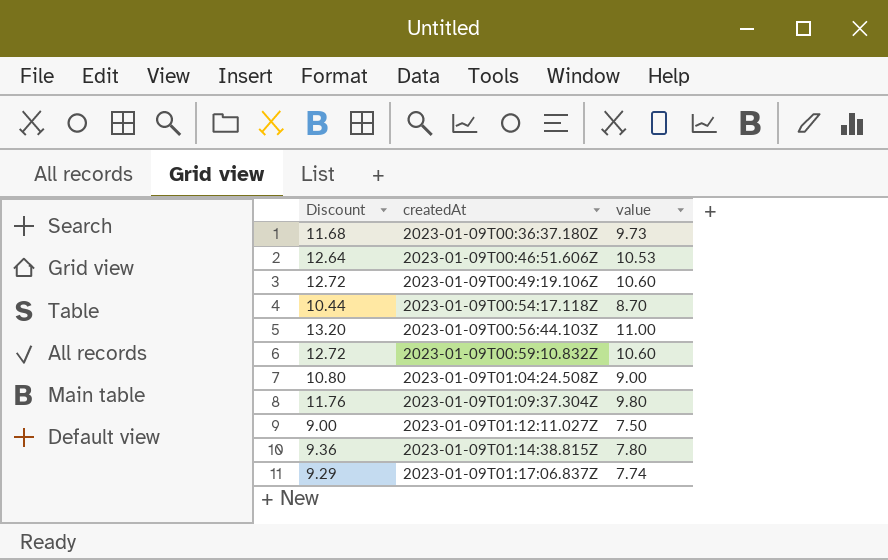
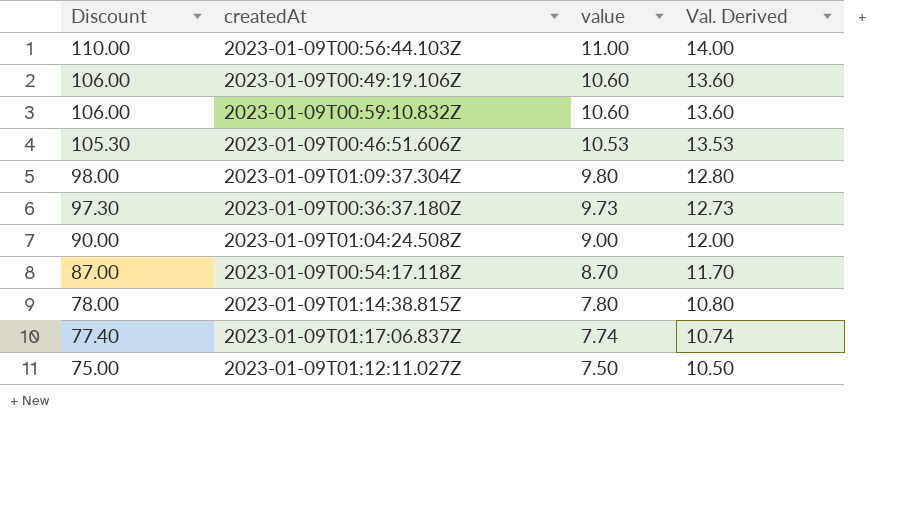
row order: createdAt ascending -> Discount descending
column Discount | formula: [value] * 1.2 -> [value] * 10
column Val. Derived | formula: none -> [value] + 3

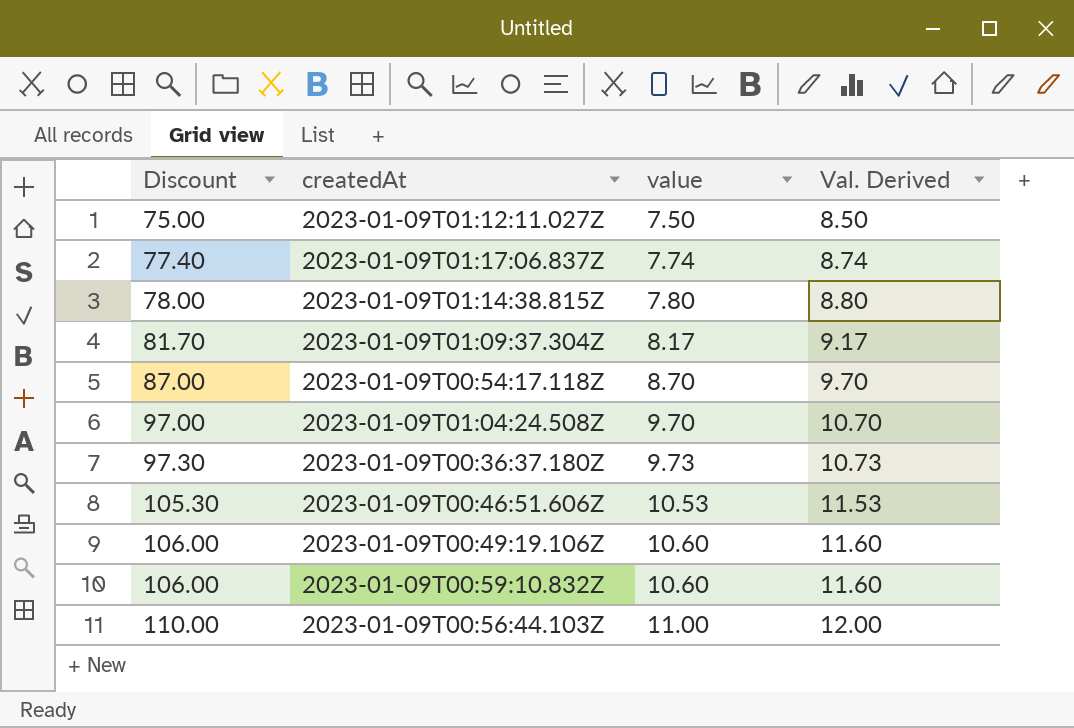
row order: Discount descending -> Discount ascending
column Val. Derived | formula: [value] + 3 -> [value] + 1
2023-01-09T01:09:37.304Z | Discount: 98.00 -> 81.70
2023-01-09T01:09:37.304Z | value: 9.80 -> 8.17
2023-01-09T01:04:24.508Z | Discount: 90.00 -> 97.00
2023-01-09T01:04:24.508Z | value: 9.00 -> 9.70

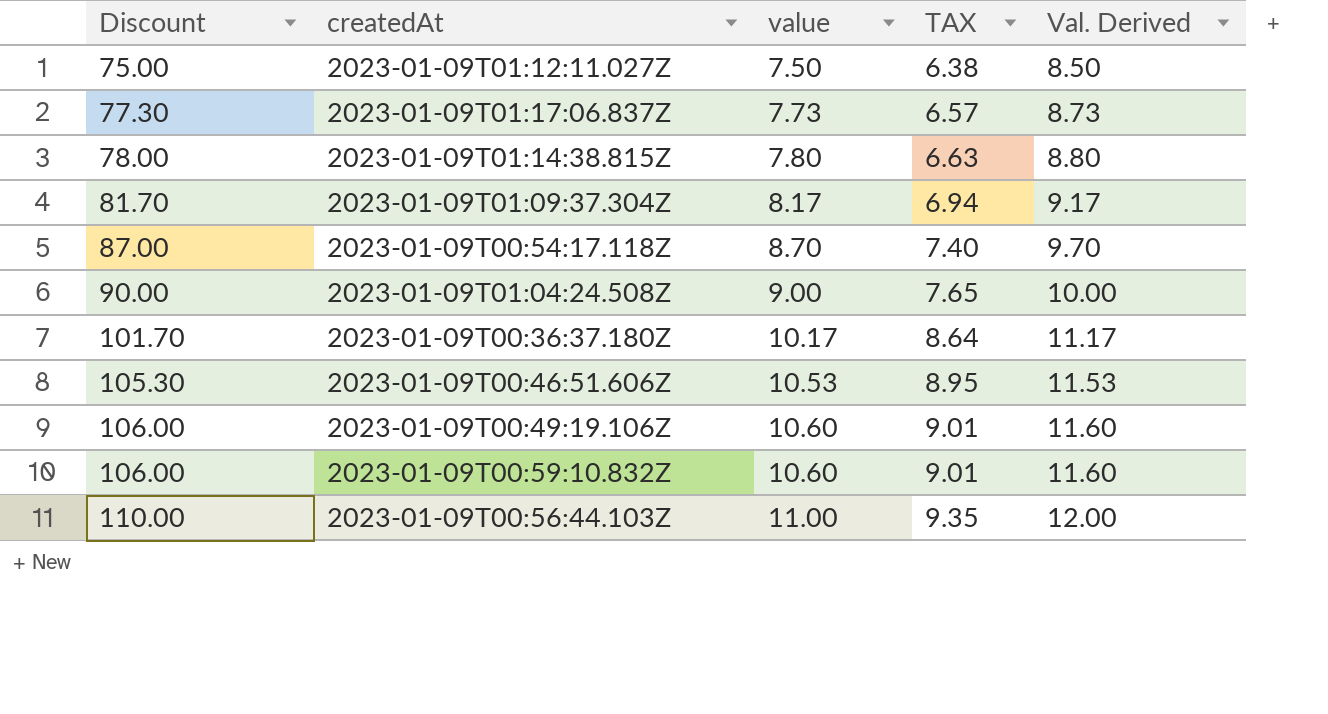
column TAX | formula: none -> [value] * 0.85
2023-01-09T01:17:06.837Z | Discount: 77.40 -> 77.30
2023-01-09T01:17:06.837Z | value: 7.74 -> 7.73
2023-01-09T01:17:06.837Z | Val. Derived: 8.74 -> 8.73
2023-01-09T01:04:24.508Z | Discount: 97.00 -> 90.00
2023-01-09T01:04:24.508Z | value: 9.70 -> 9.00
2023-01-09T01:04:24.508Z | Val. Derived: 10.70 -> 10.00
2023-01-09T00:36:37.180Z | Discount: 97.30 -> 101.70
2023-01-09T00:36:37.180Z | value: 9.73 -> 10.17
2023-01-09T00:36:37.180Z | Val. Derived: 10.73 -> 11.17

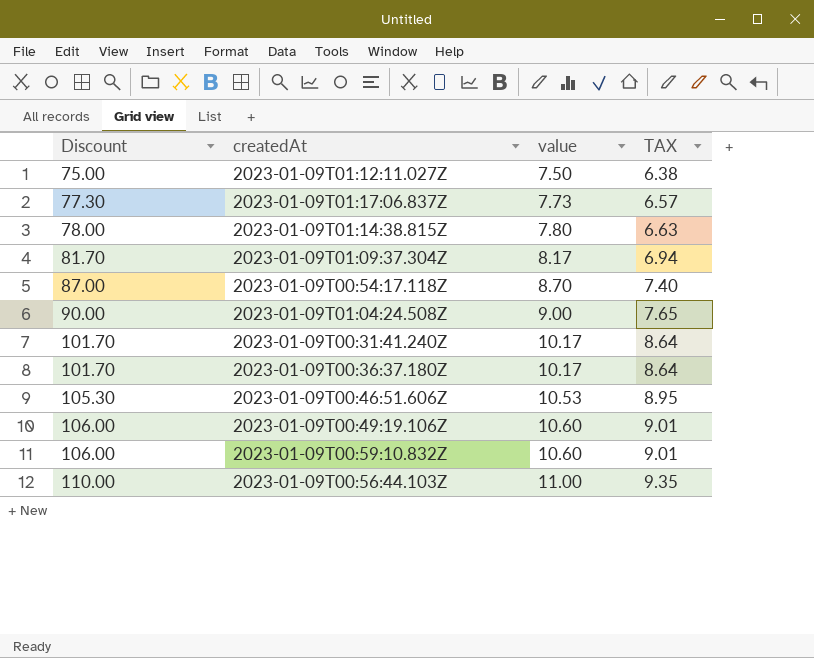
column Val. Derived | formula: [value] + 1 -> none
row 2023-01-09T00:31:41.240Z: none -> 101.70 | 10.17 | 8.64

